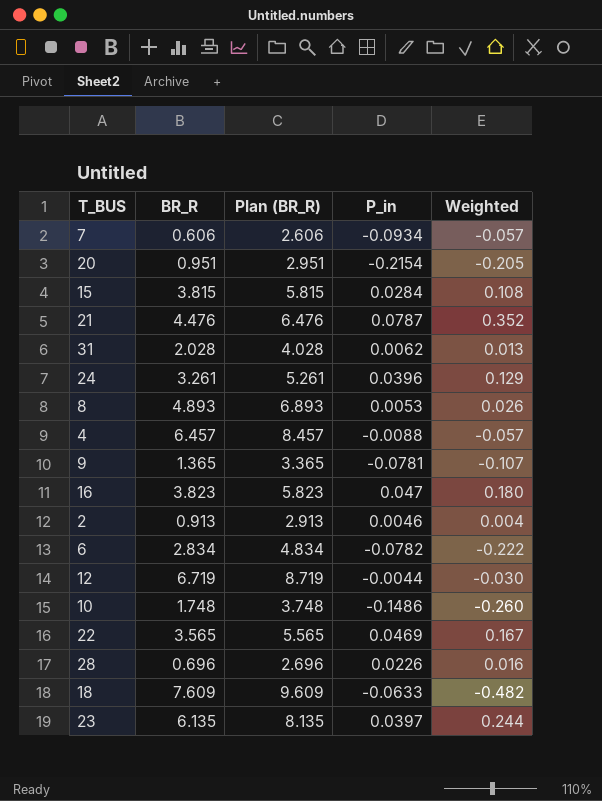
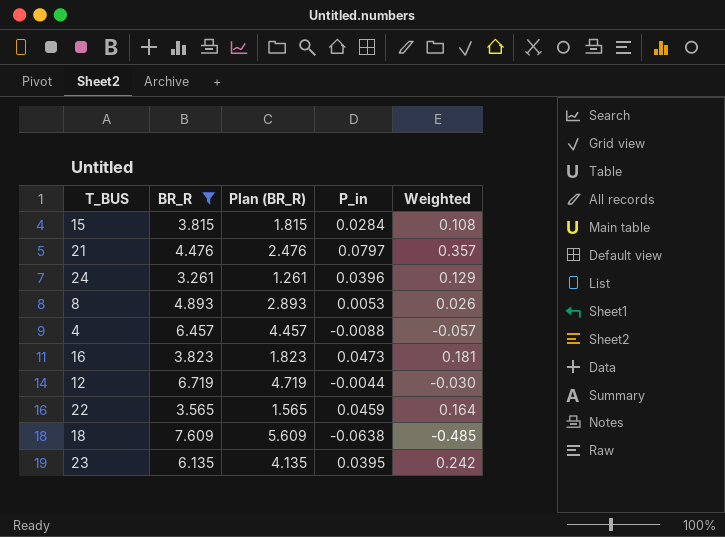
filter: none -> BR_R >= 3.261
column Plan (BR_R) | formula: [BR_R] + 2 -> [BR_R] - 2
21 | P_in: 0.0787 -> 0.0797
21 | Weighted: 0.352 -> 0.357
16 | P_in: 0.047 -> 0.0473
16 | Weighted: 0.180 -> 0.181
22 | P_in: 0.0469 -> 0.0459
22 | Weighted: 0.167 -> 0.164
18 | P_in: -0.0633 -> -0.0638
18 | Weighted: -0.482 -> -0.485
23 | P_in: 0.0397 -> 0.0395
23 | Weighted: 0.244 -> 0.242

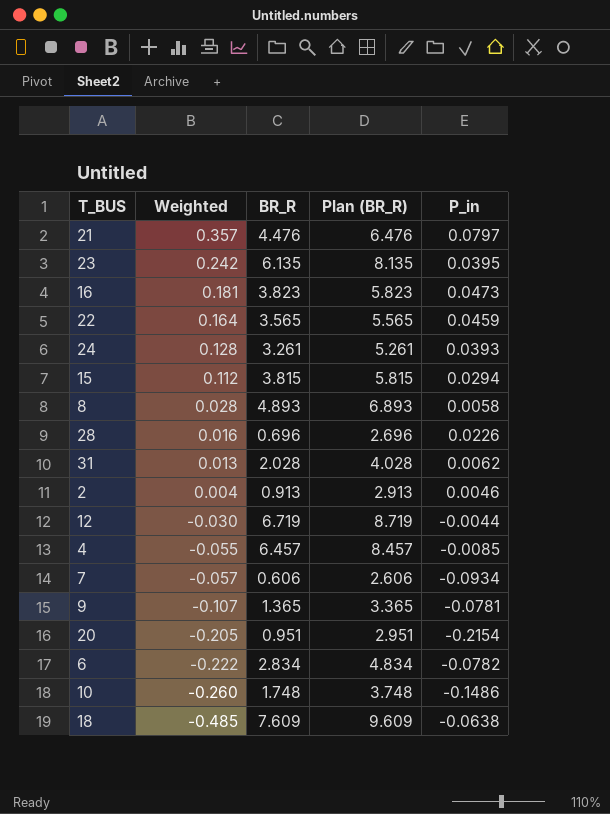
filter: BR_R >= 3.261 -> none
row order: none -> Weighted descending
column Weighted | position: 5 -> 2
column Plan (BR_R) | formula: [BR_R] - 2 -> [BR_R] + 2
24 | Weighted: 0.129 -> 0.128
24 | P_in: 0.0396 -> 0.0393
15 | Weighted: 0.108 -> 0.112
15 | P_in: 0.0284 -> 0.0294
8 | Weighted: 0.026 -> 0.028
8 | P_in: 0.0053 -> 0.0058
4 | Weighted: -0.057 -> -0.055
4 | P_in: -0.0088 -> -0.0085

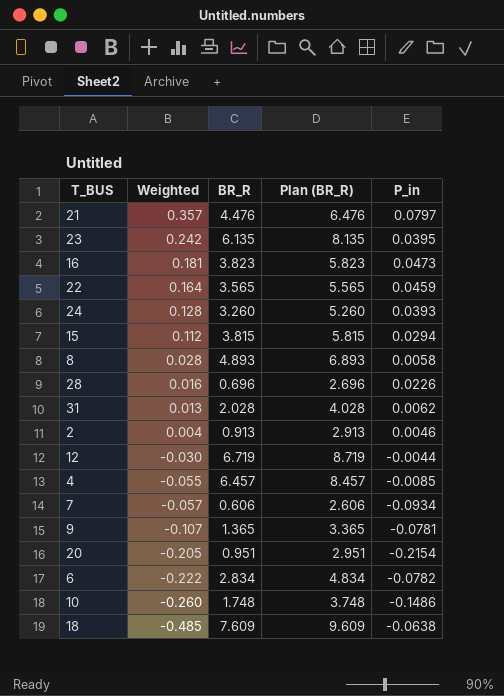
24 | BR_R: 3.261 -> 3.260
24 | Plan (BR_R): 5.261 -> 5.260

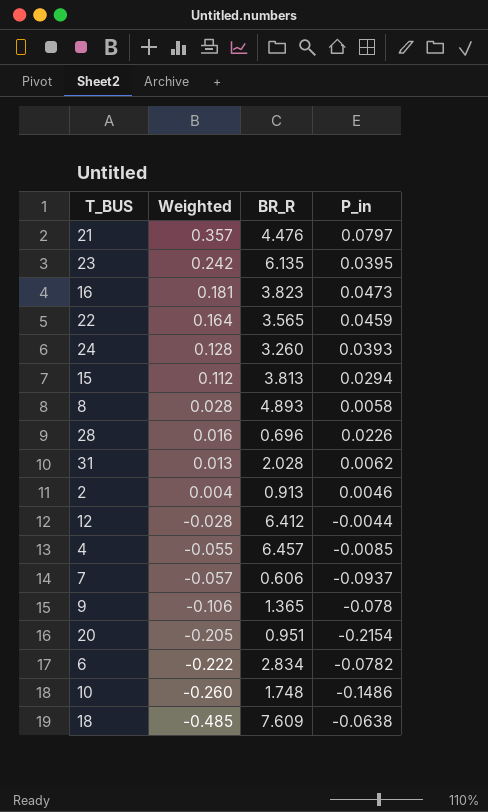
column Plan (BR_R) | formula: [BR_R] + 2 -> none
15 | BR_R: 3.815 -> 3.813
12 | Weighted: -0.030 -> -0.028
12 | BR_R: 6.719 -> 6.412
7 | P_in: -0.0934 -> -0.0937
9 | Weighted: -0.107 -> -0.106
9 | P_in: -0.0781 -> -0.078

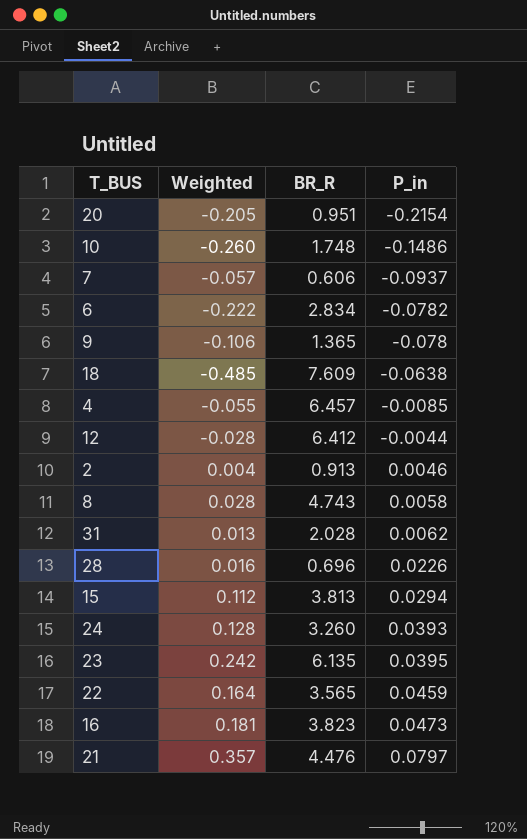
row order: Weighted descending -> P_in ascending
8 | BR_R: 4.893 -> 4.743

